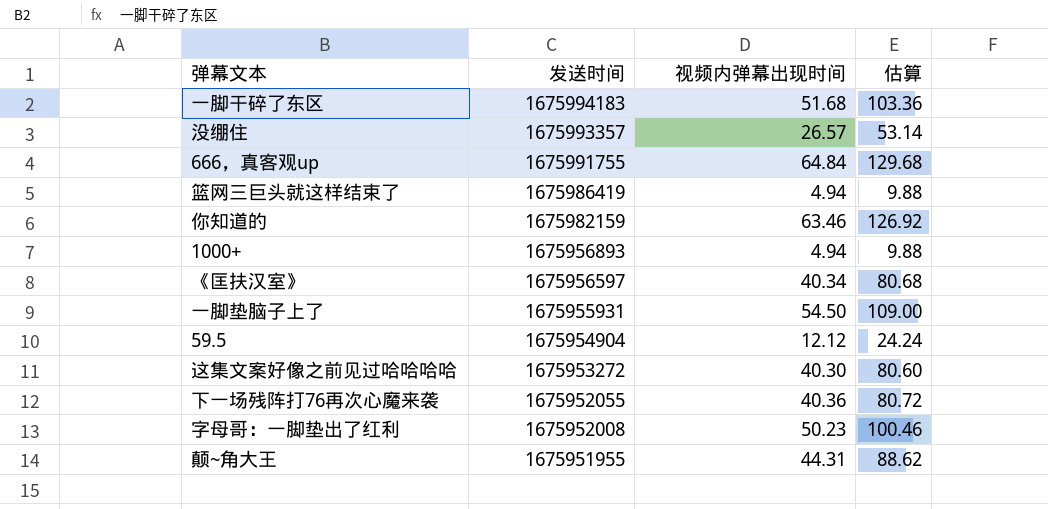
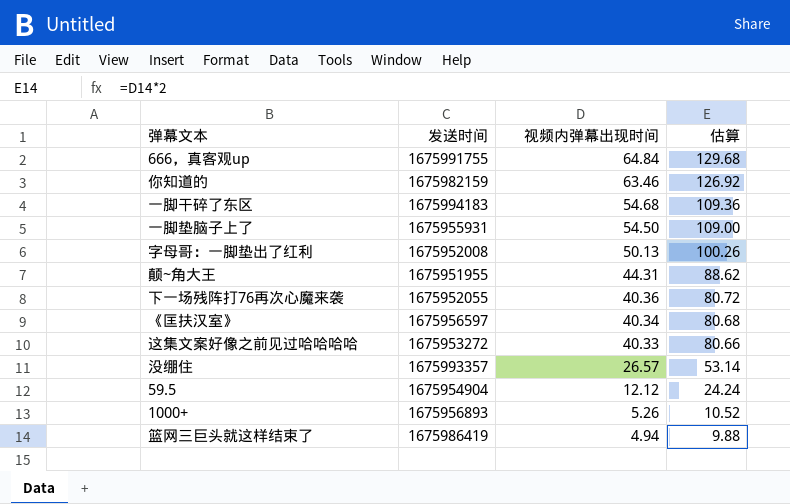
row order: 发送时间 descending -> 视频内弹幕出现时间 descending
一脚干碎了东区 | 视频内弹幕出现时间: 51.68 -> 54.68
一脚干碎了东区 | 估算: 103.36 -> 109.36
字母哥：一脚垫出了红利 | 视频内弹幕出现时间: 50.23 -> 50.13
字母哥：一脚垫出了红利 | 估算: 100.46 -> 100.26
这集文案好像之前见过哈哈哈哈 | 视频内弹幕出现时间: 40.30 -> 40.33
这集文案好像之前见过哈哈哈哈 | 估算: 80.60 -> 80.66
1000+ | 视频内弹幕出现时间: 4.94 -> 5.26
1000+ | 估算: 9.88 -> 10.52

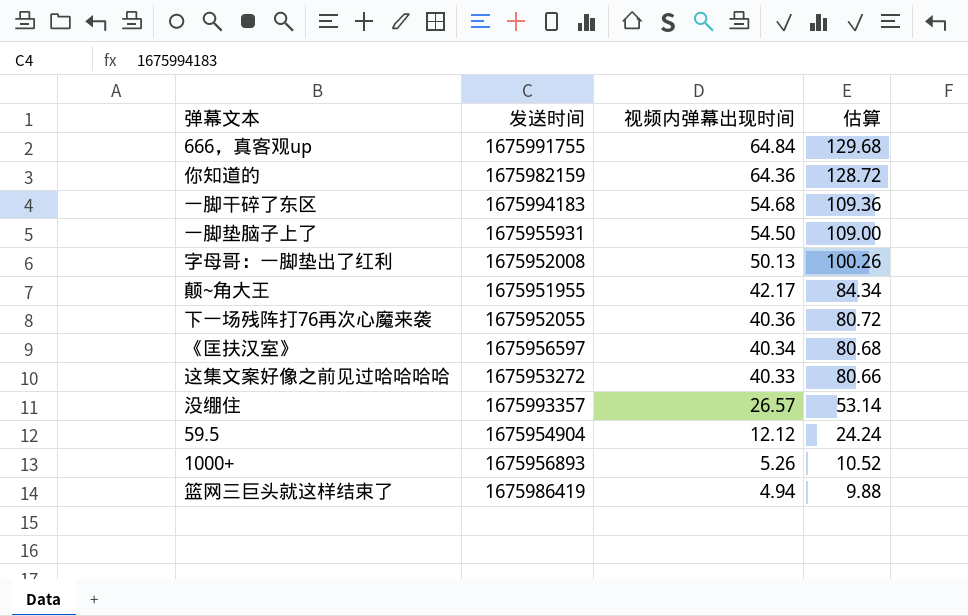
你知道的 | 视频内弹幕出现时间: 63.46 -> 64.36
你知道的 | 估算: 126.92 -> 128.72
颠~角大王 | 视频内弹幕出现时间: 44.31 -> 42.17
颠~角大王 | 估算: 88.62 -> 84.34

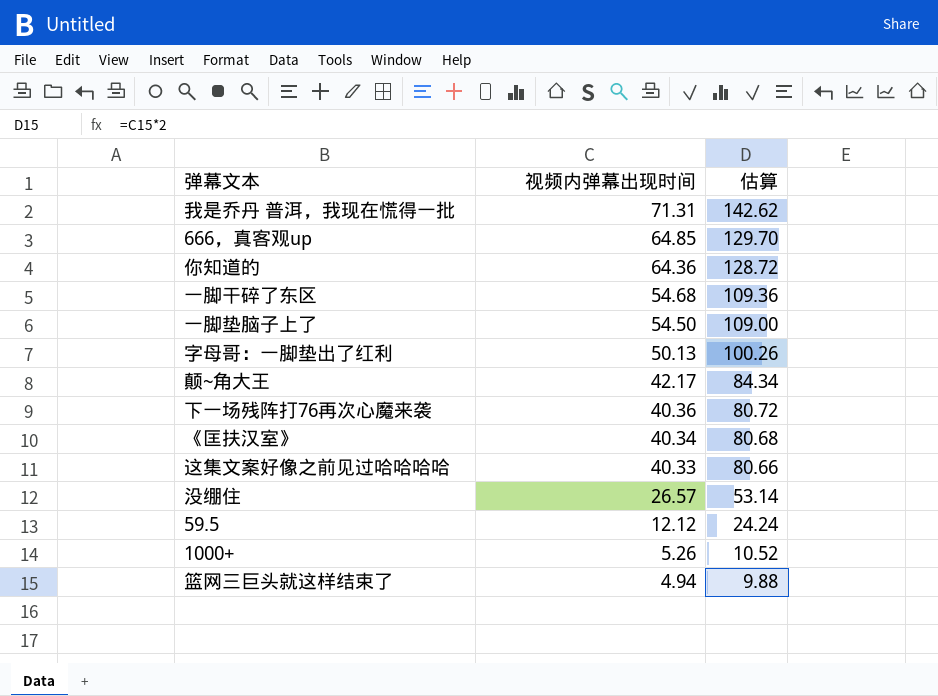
column 发送时间 | position: 2 -> none
row 我是乔丹 普洱，我现在慌得一批: none -> 71.31 | 142.62
666，真客观up | 视频内弹幕出现时间: 64.84 -> 64.85
666，真客观up | 估算: 129.68 -> 129.70

